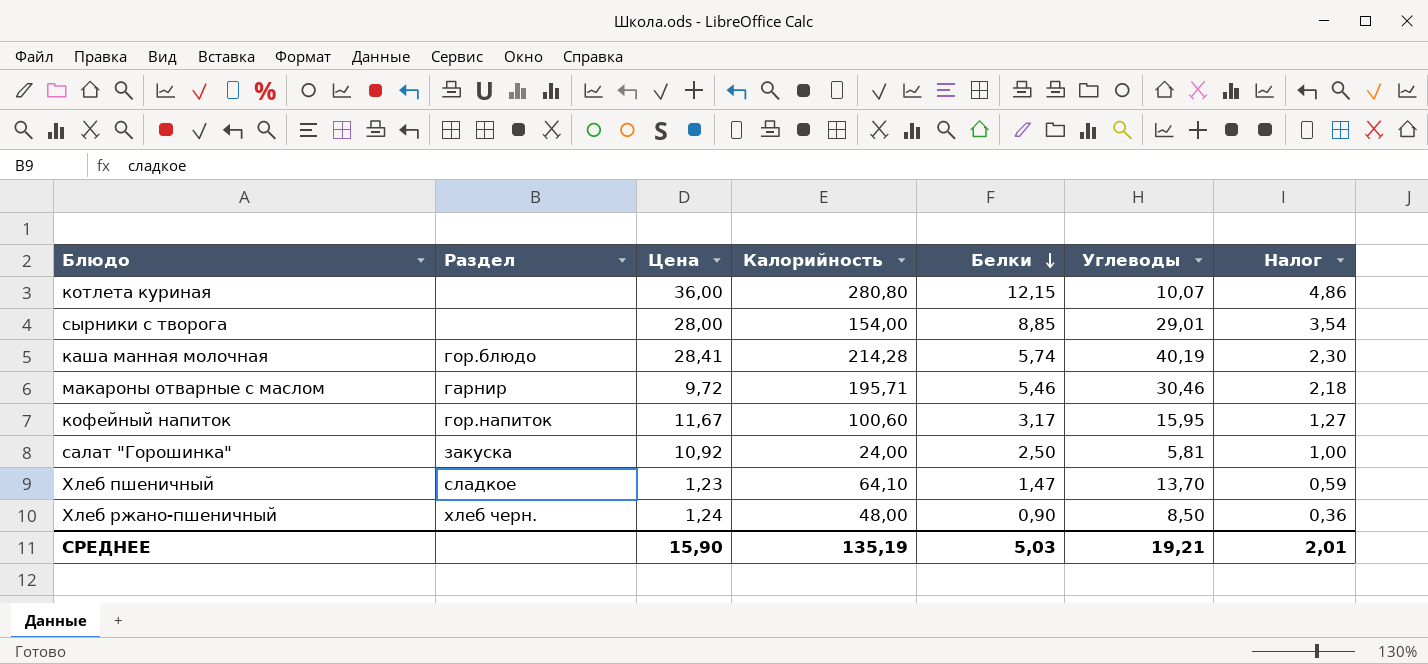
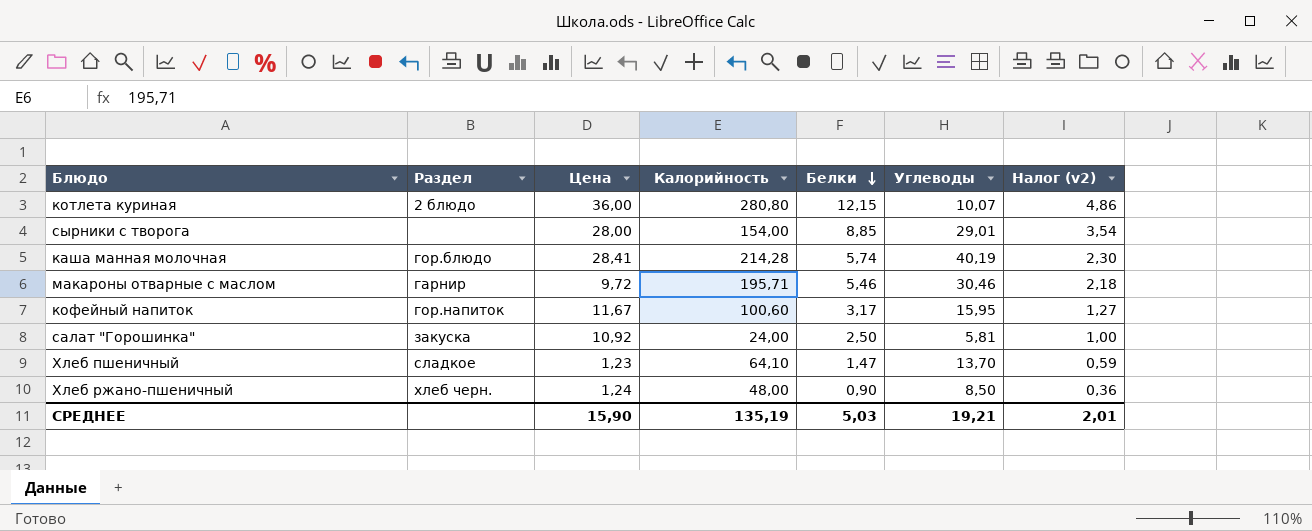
column name: Налог -> Налог (v2)
котлета куриная | Раздел: none -> 2 блюдо

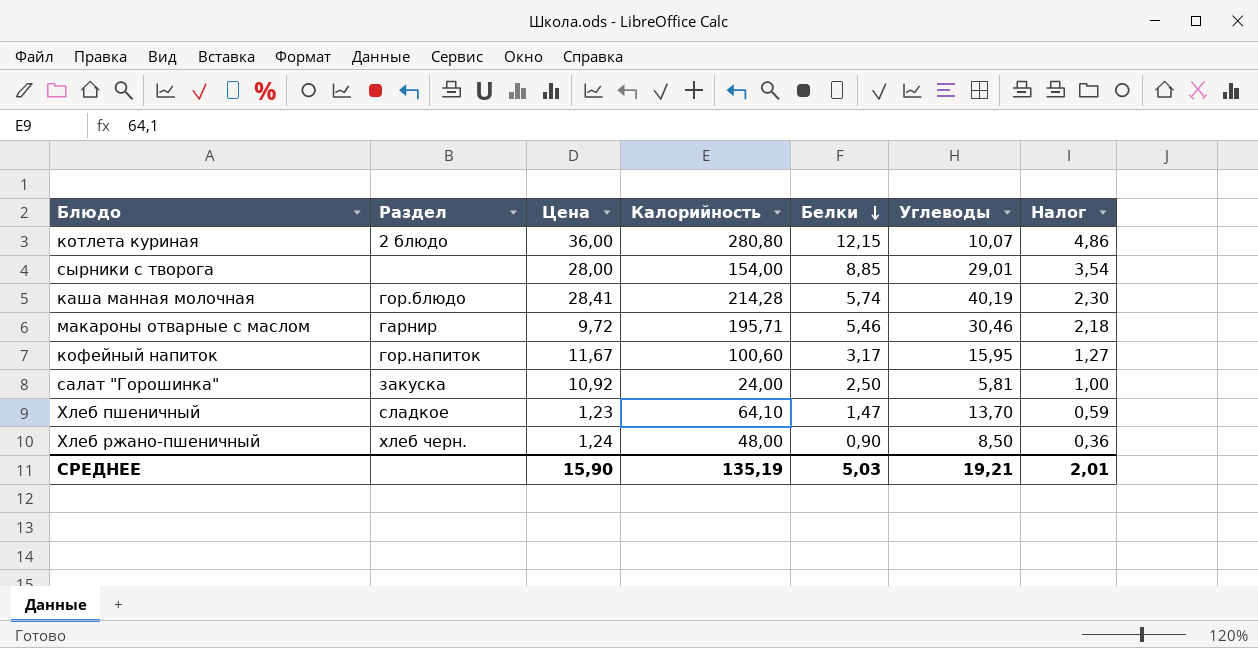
column name: Налог (v2) -> Налог

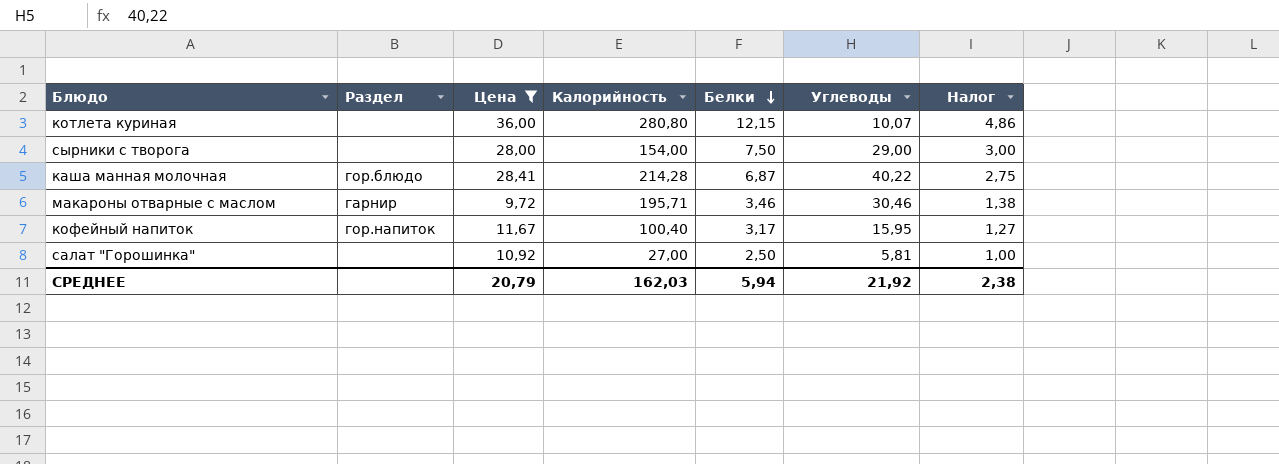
filter: none -> Цена >= 9,72
котлета куриная | Раздел: 2 блюдо -> none
сырники с творога | Белки: 8,85 -> 7,50
сырники с творога | Углеводы: 29,01 -> 29,00
сырники с творога | Налог: 3,54 -> 3,00
каша манная молочная | Белки: 5,74 -> 6,87
каша манная молочная | Углеводы: 40,19 -> 40,22
каша манная молочная | Налог: 2,30 -> 2,75
макароны отварные с маслом | Белки: 5,46 -> 3,46
макароны отварные с маслом | Налог: 2,18 -> 1,38
кофейный напиток | Калорийность: 100,60 -> 100,40
салат "Горошинка" | Раздел: закуска -> none
салат "Горошинка" | Калорийность: 24,00 -> 27,00
СРЕДНЕЕ | Цена: 15,90 -> 20,79
СРЕДНЕЕ | Калорийность: 135,19 -> 162,03
СРЕДНЕЕ | Белки: 5,03 -> 5,94
СРЕДНЕЕ | Углеводы: 19,21 -> 21,92
СРЕДНЕЕ | Налог: 2,01 -> 2,38

